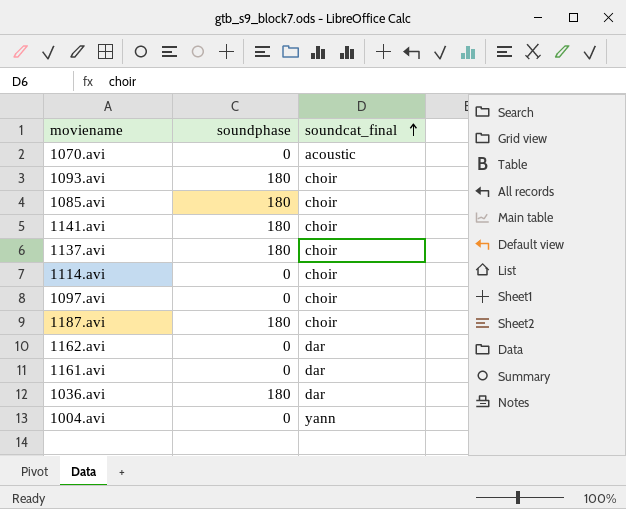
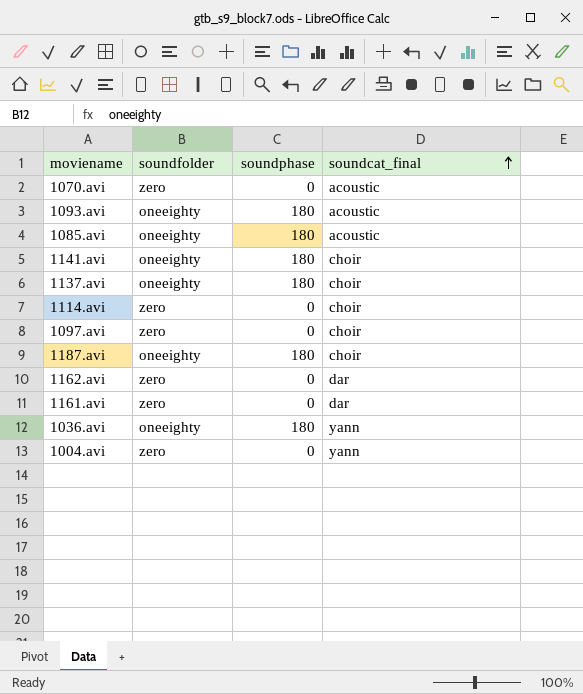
column soundfolder | position: none -> 2
1093.avi | soundcat_final: choir -> acoustic
1085.avi | soundcat_final: choir -> acoustic
1036.avi | soundcat_final: dar -> yann

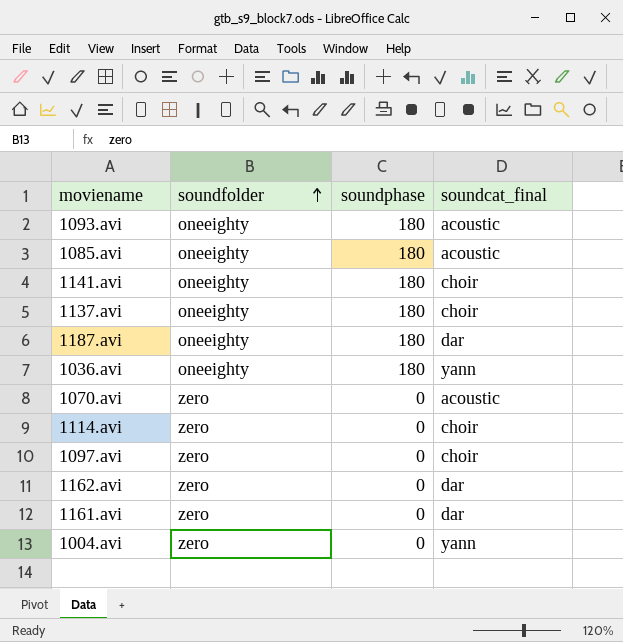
row order: soundcat_final ascending -> soundfolder ascending
1187.avi | soundcat_final: choir -> dar

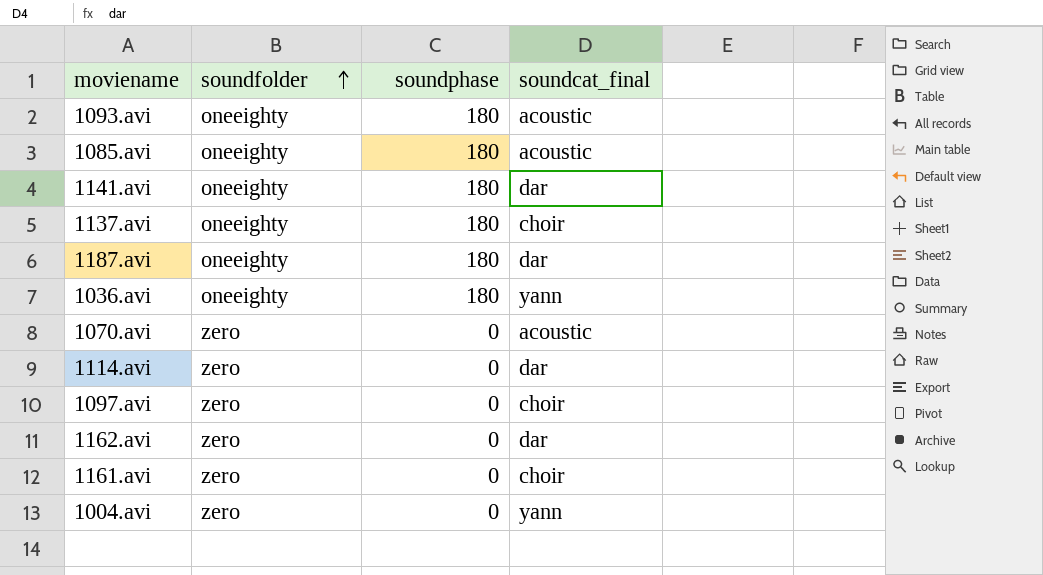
1141.avi | soundcat_final: choir -> dar
1114.avi | soundcat_final: choir -> dar
1161.avi | soundcat_final: dar -> choir

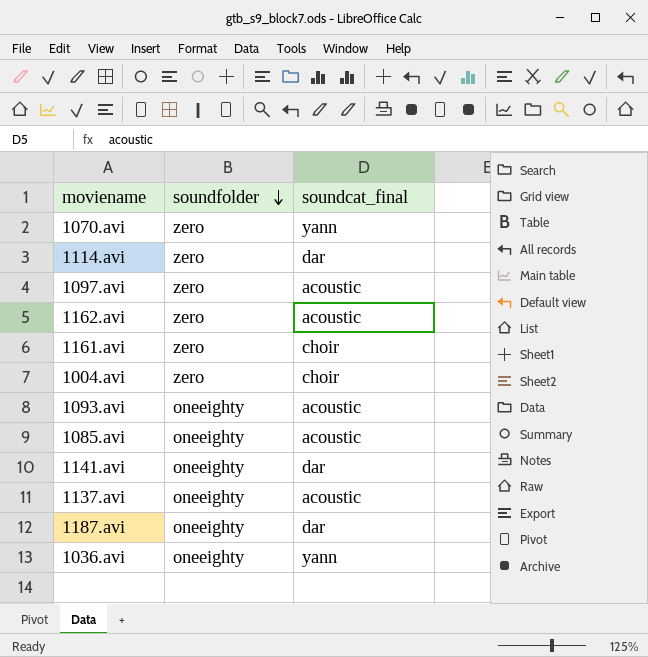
row order: soundfolder ascending -> soundfolder descending
column soundphase | position: 3 -> none
1070.avi | soundcat_final: acoustic -> yann
1097.avi | soundcat_final: choir -> acoustic
1162.avi | soundcat_final: dar -> acoustic
1004.avi | soundcat_final: yann -> choir
1137.avi | soundcat_final: choir -> acoustic

